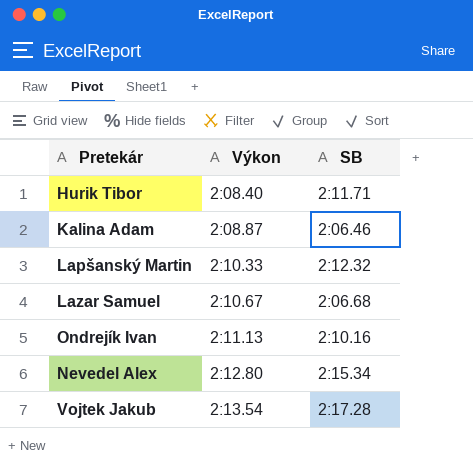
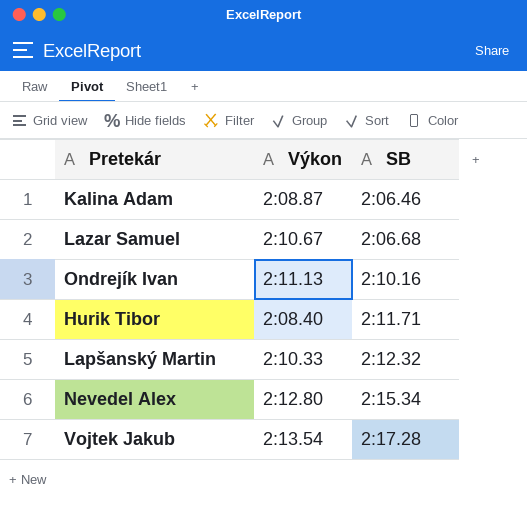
row order: Výkon ascending -> SB ascending

